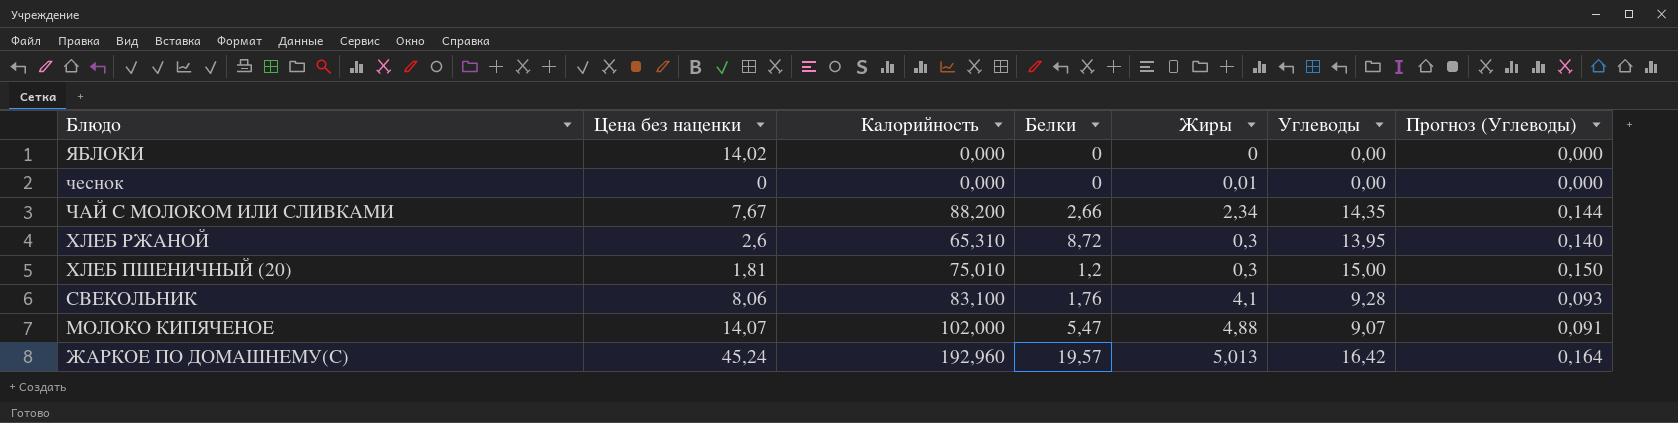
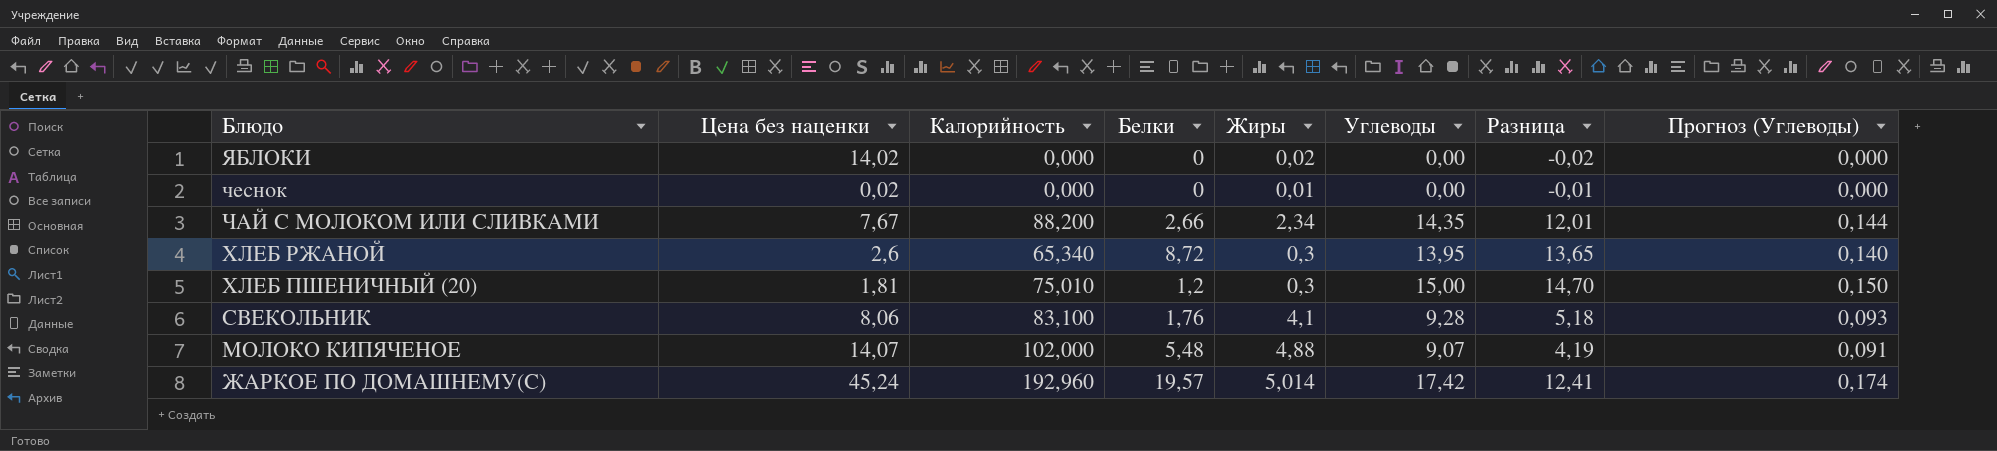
column Разница | formula: none -> [Углеводы] - [Жиры]
ЯБЛОКИ | Жиры: 0 -> 0,02
чеснок | Цена без наценки: 0 -> 0,02
ХЛЕБ РЖАНОЙ | Калорийность: 65,310 -> 65,340
МОЛОКО КИПЯЧЕНОЕ | Белки: 5,47 -> 5,48
ЖАРКОЕ ПО ДОМАШНЕМУ(С) | Жиры: 5,013 -> 5,014
ЖАРКОЕ ПО ДОМАШНЕМУ(С) | Углеводы: 16,42 -> 17,42
ЖАРКОЕ ПО ДОМАШНЕМУ(С) | Прогноз (Углеводы): 0,164 -> 0,174

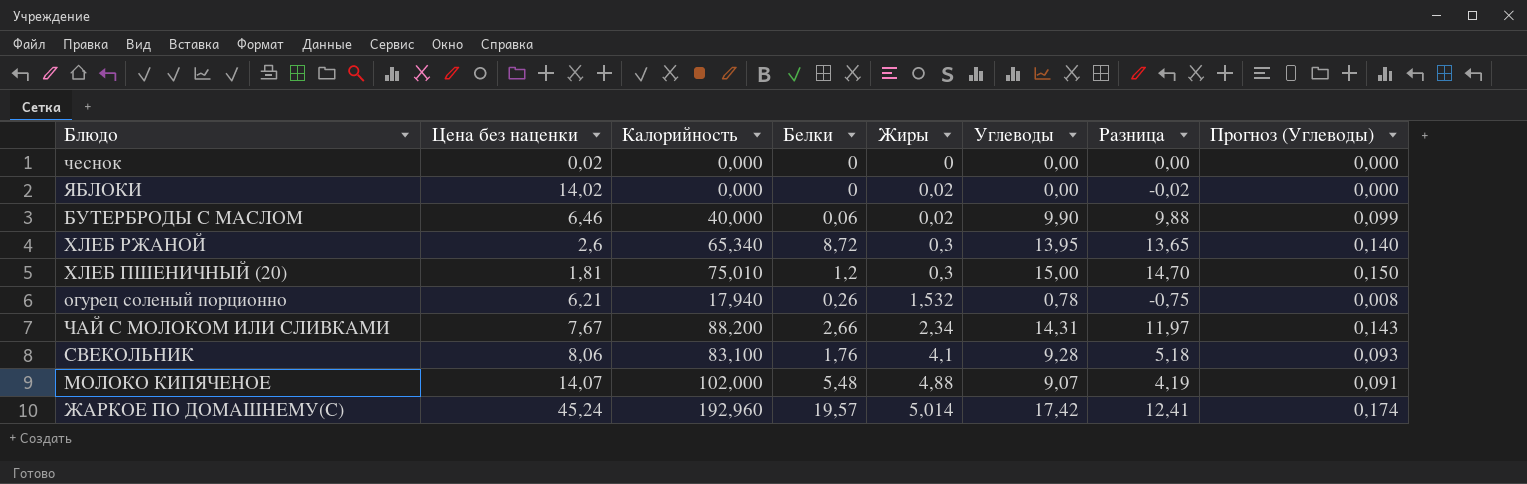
row order: Блюдо descending -> Жиры ascending
чеснок | Жиры: 0,01 -> 0
чеснок | Разница: -0,01 -> 0,00
row БУТЕРБРОДЫ С МАСЛОМ: none -> 6,46 | 40,000 | 0,06 | 0,02 | 9,90 | 9,88 | 0,099
row огурец соленый порционно: none -> 6,21 | 17,940 | 0,26 | 1,532 | 0,78 | -0,75 | 0,008
ЧАЙ С МОЛОКОМ ИЛИ СЛИВКАМИ | Углеводы: 14,35 -> 14,31
ЧАЙ С МОЛОКОМ ИЛИ СЛИВКАМИ | Разница: 12,01 -> 11,97
ЧАЙ С МОЛОКОМ ИЛИ СЛИВКАМИ | Прогноз (Углеводы): 0,144 -> 0,143

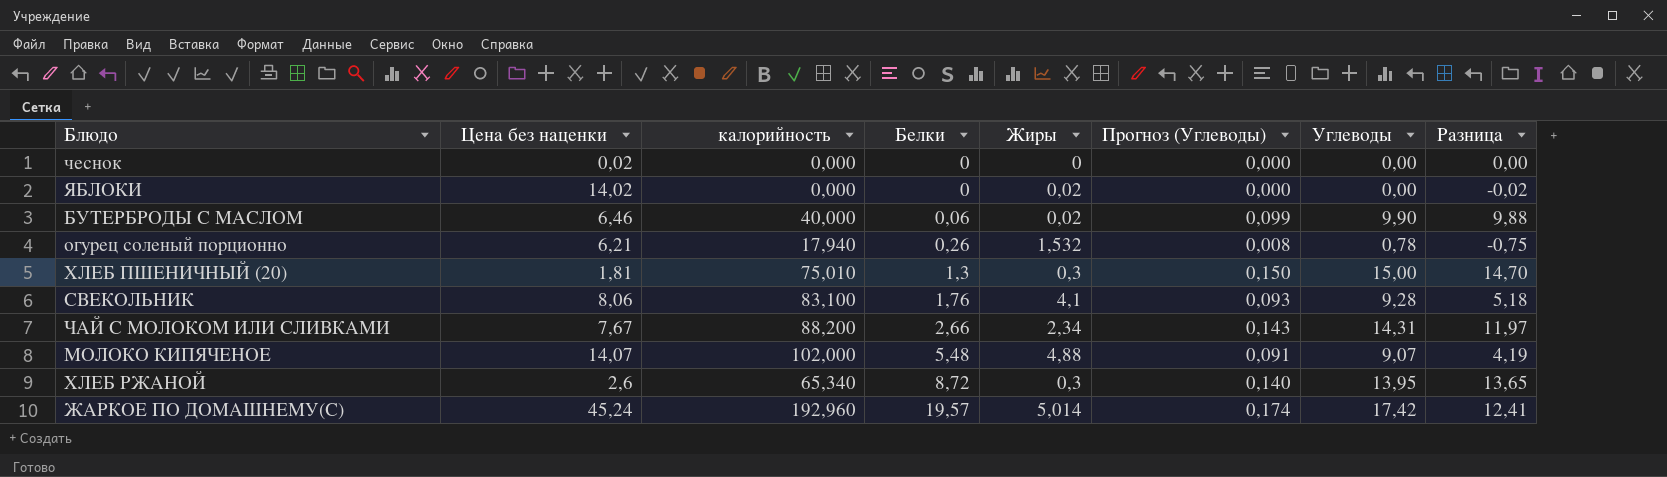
row order: Жиры ascending -> Белки ascending
column name: Калорийность -> калорийность
column Прогноз (Углеводы) | position: 8 -> 6
ХЛЕБ ПШЕНИЧНЫЙ (20) | Белки: 1,2 -> 1,3

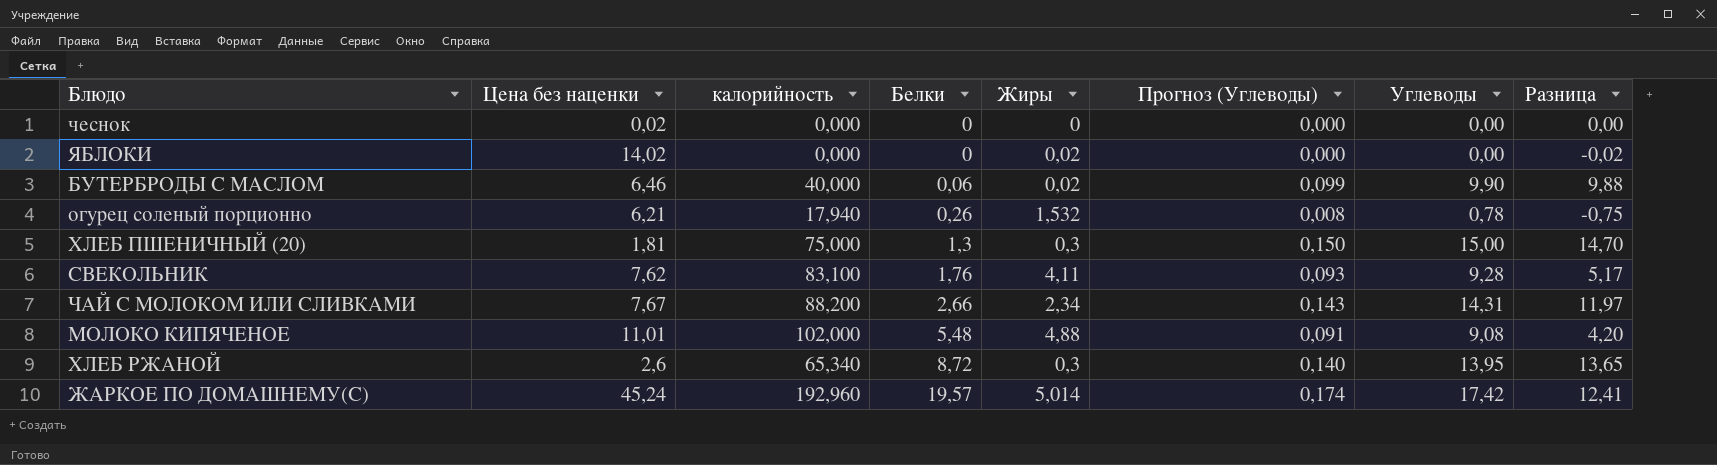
ХЛЕБ ПШЕНИЧНЫЙ (20) | калорийность: 75,010 -> 75,000
СВЕКОЛЬНИК | Цена без наценки: 8,06 -> 7,62
СВЕКОЛЬНИК | Жиры: 4,1 -> 4,11
СВЕКОЛЬНИК | Разница: 5,18 -> 5,17
МОЛОКО КИПЯЧЕНОЕ | Цена без наценки: 14,07 -> 11,01
МОЛОКО КИПЯЧЕНОЕ | Углеводы: 9,07 -> 9,08
МОЛОКО КИПЯЧЕНОЕ | Разница: 4,19 -> 4,20

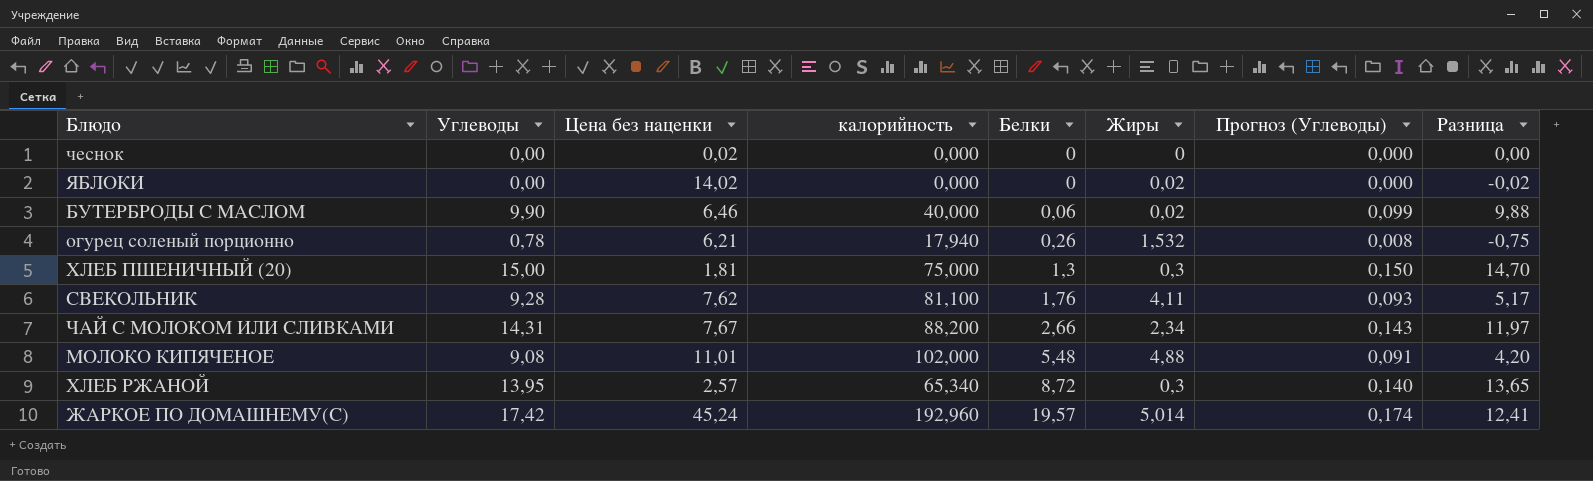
column Углеводы | position: 7 -> 2
СВЕКОЛЬНИК | калорийность: 83,100 -> 81,100
ХЛЕБ РЖАНОЙ | Цена без наценки: 2,6 -> 2,57

